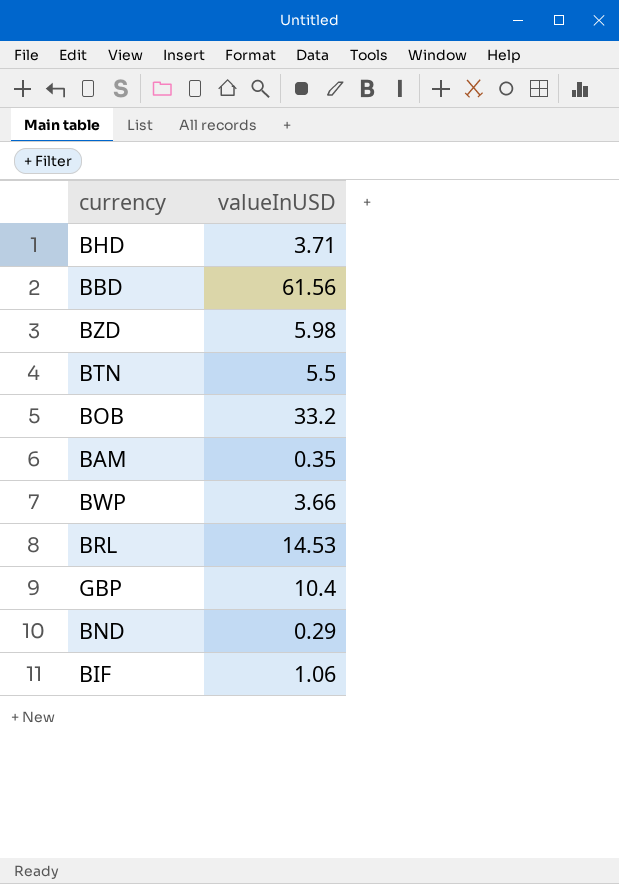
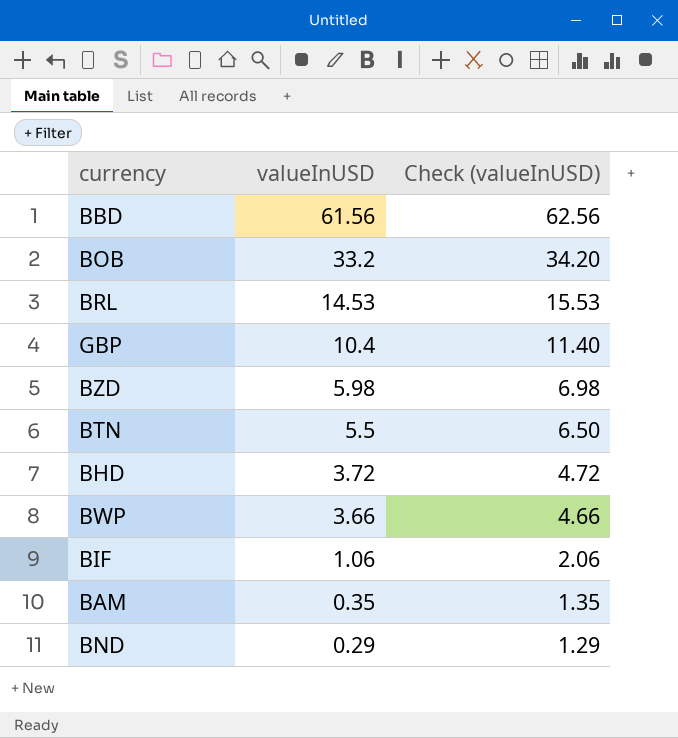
row order: none -> valueInUSD descending
column Check (valueInUSD) | formula: none -> [valueInUSD] + 1
BHD | valueInUSD: 3.71 -> 3.72

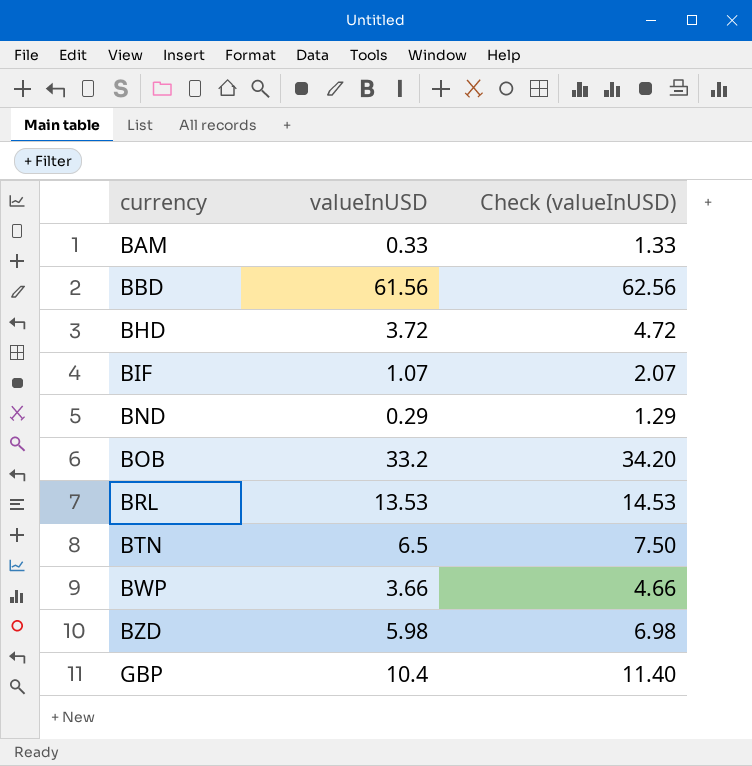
row order: valueInUSD descending -> currency ascending
BAM | valueInUSD: 0.35 -> 0.33
BAM | Check (valueInUSD): 1.35 -> 1.33
BIF | valueInUSD: 1.06 -> 1.07
BIF | Check (valueInUSD): 2.06 -> 2.07
BRL | valueInUSD: 14.53 -> 13.53
BRL | Check (valueInUSD): 15.53 -> 14.53
BTN | valueInUSD: 5.5 -> 6.5
BTN | Check (valueInUSD): 6.50 -> 7.50

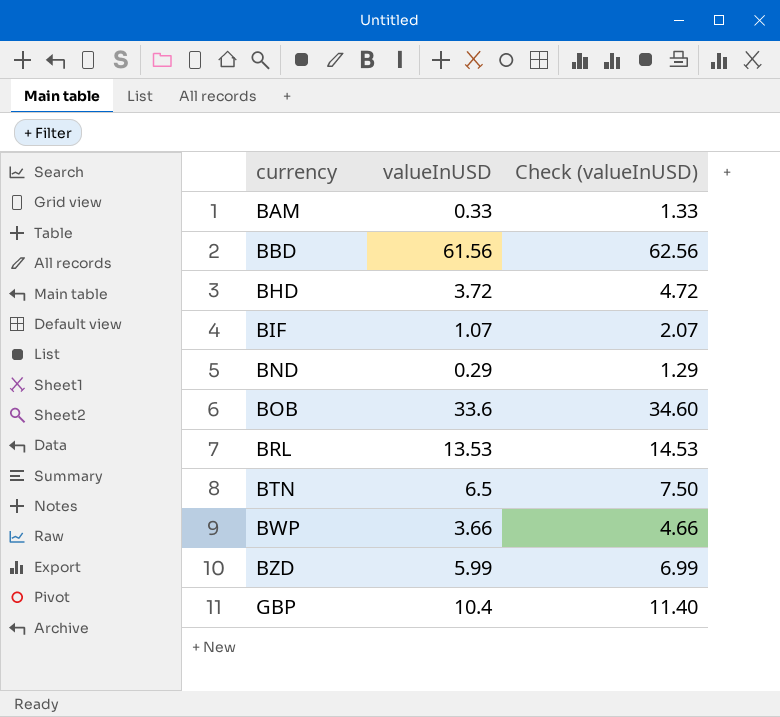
BOB | valueInUSD: 33.2 -> 33.6
BOB | Check (valueInUSD): 34.20 -> 34.60
BZD | valueInUSD: 5.98 -> 5.99
BZD | Check (valueInUSD): 6.98 -> 6.99

